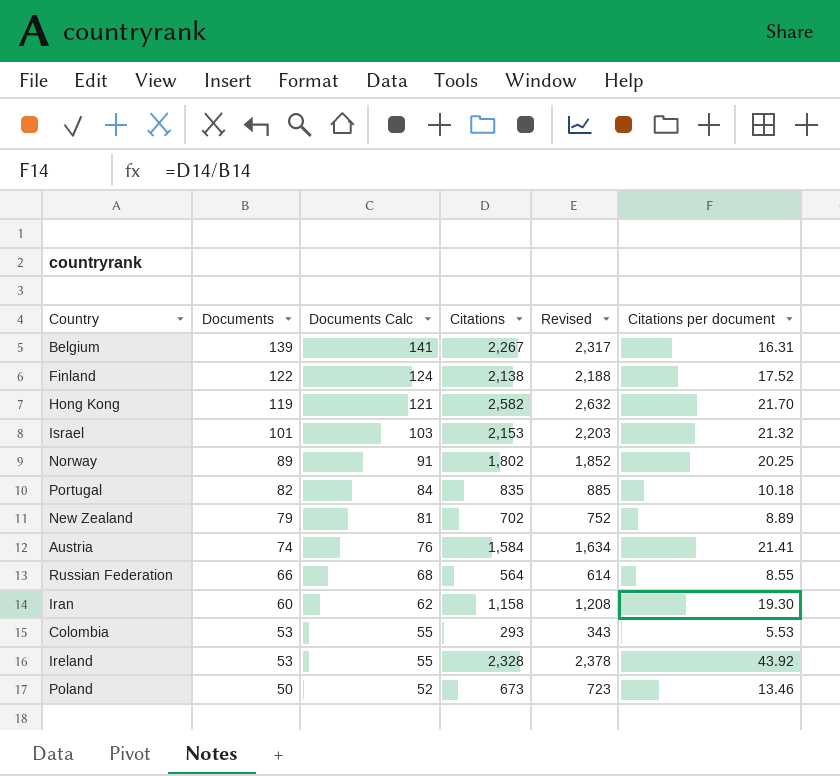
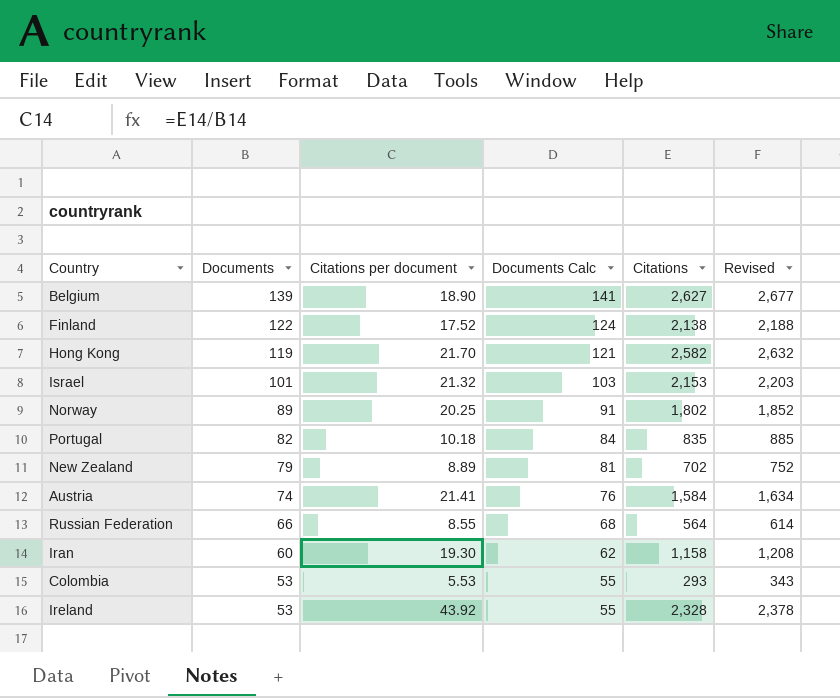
column Citations per document | position: 6 -> 3
row Poland: 50 | 52 | 673 | 723 | 13.46 -> none
Belgium | Citations per document: 16.31 -> 18.90
Belgium | Citations: 2,267 -> 2,627
Belgium | Revised: 2,317 -> 2,677

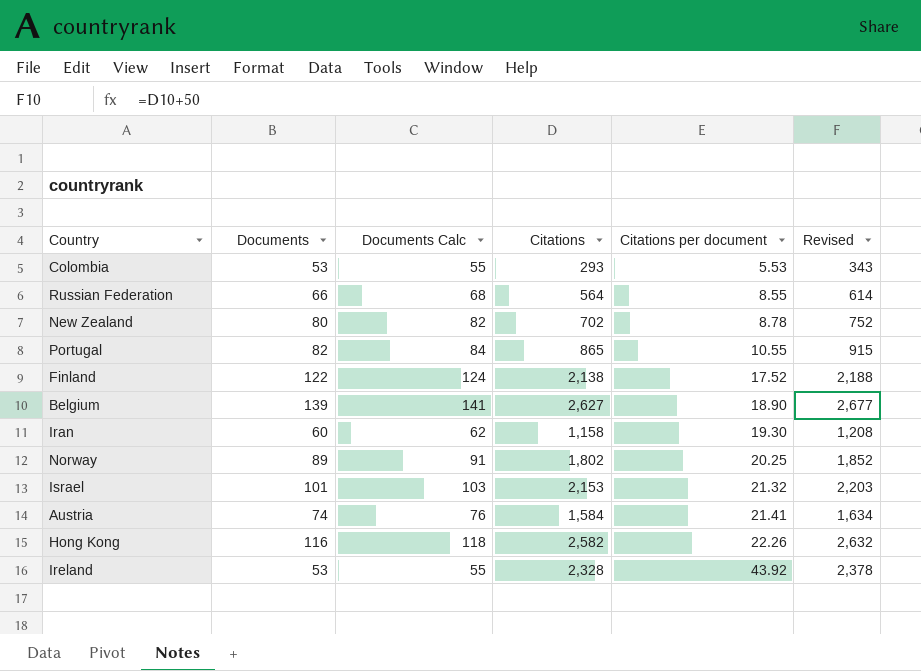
row order: Documents descending -> Citations per document ascending
column Citations per document | position: 3 -> 5
New Zealand | Documents: 79 -> 80
New Zealand | Documents Calc: 81 -> 82
New Zealand | Citations per document: 8.89 -> 8.78
Portugal | Citations: 835 -> 865
Portugal | Citations per document: 10.18 -> 10.55
Portugal | Revised: 885 -> 915
Hong Kong | Documents: 119 -> 116
Hong Kong | Documents Calc: 121 -> 118
Hong Kong | Citations per document: 21.70 -> 22.26

